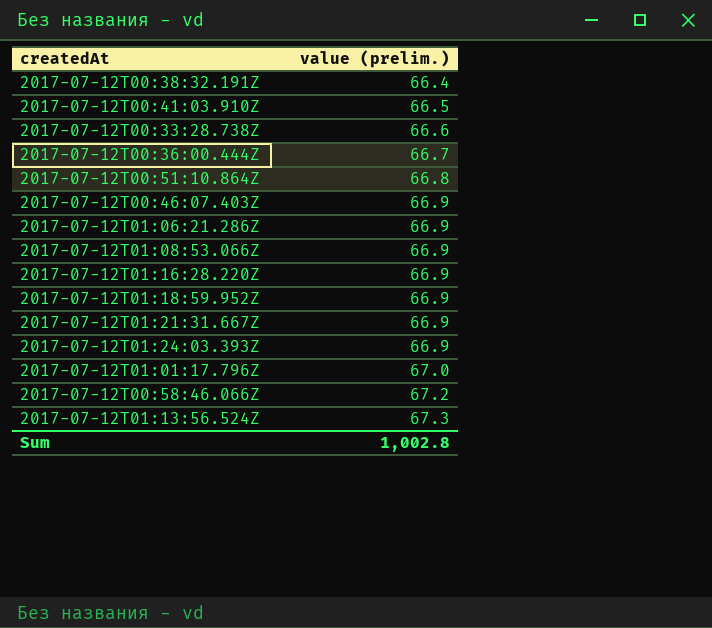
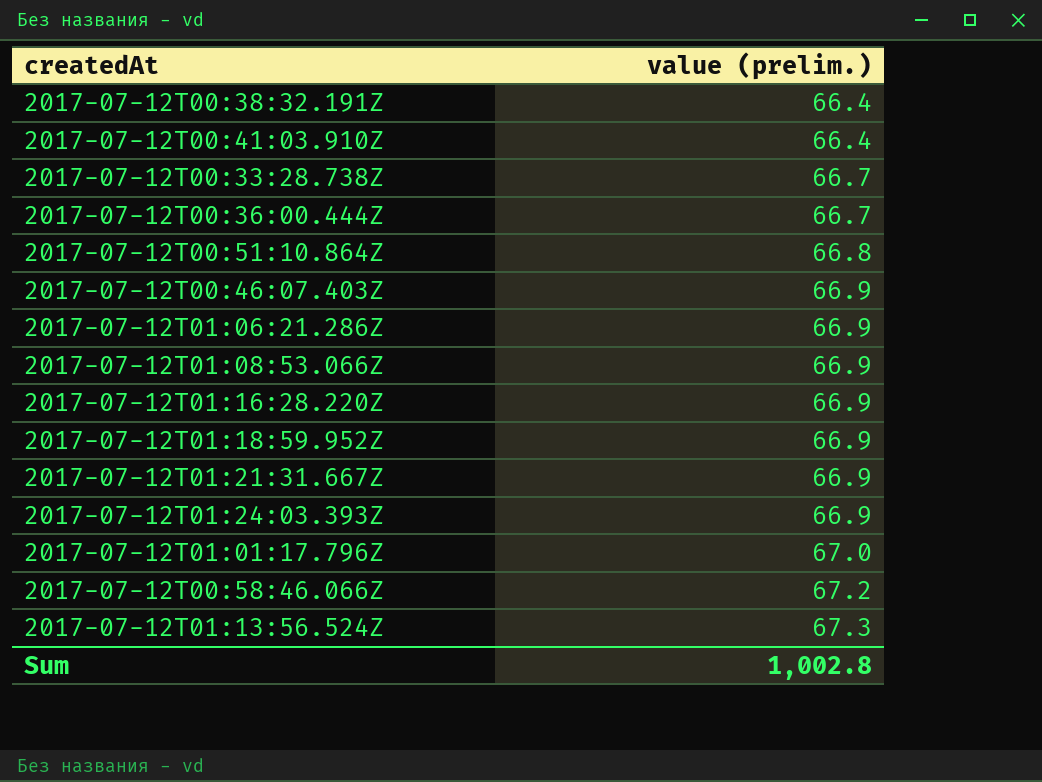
2017-07-12T00:41:03.910Z | value (prelim.): 66.5 -> 66.4
2017-07-12T00:33:28.738Z | value (prelim.): 66.6 -> 66.7

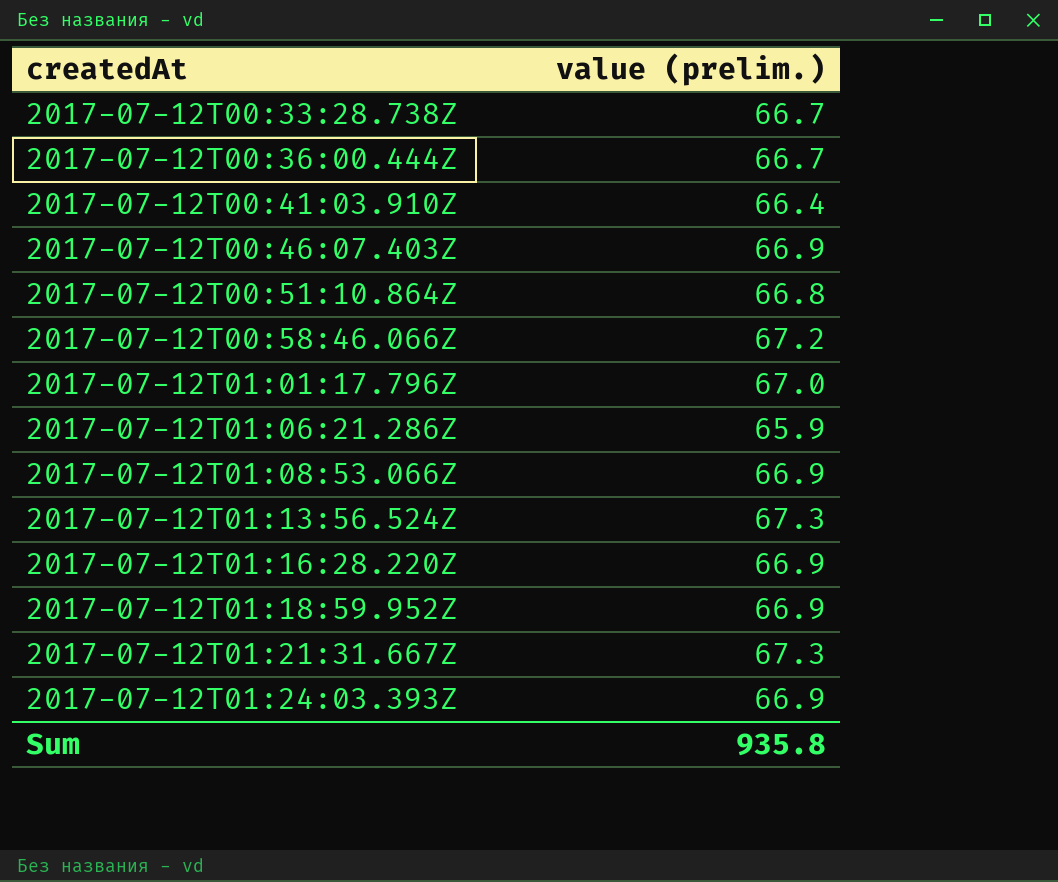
row order: value (prelim.) ascending -> createdAt ascending
row 2017-07-12T00:38:32.191Z: 66.4 -> none
2017-07-12T01:06:21.286Z | value (prelim.): 66.9 -> 65.9
2017-07-12T01:21:31.667Z | value (prelim.): 66.9 -> 67.3
Sum | value (prelim.): 1,002.8 -> 935.8

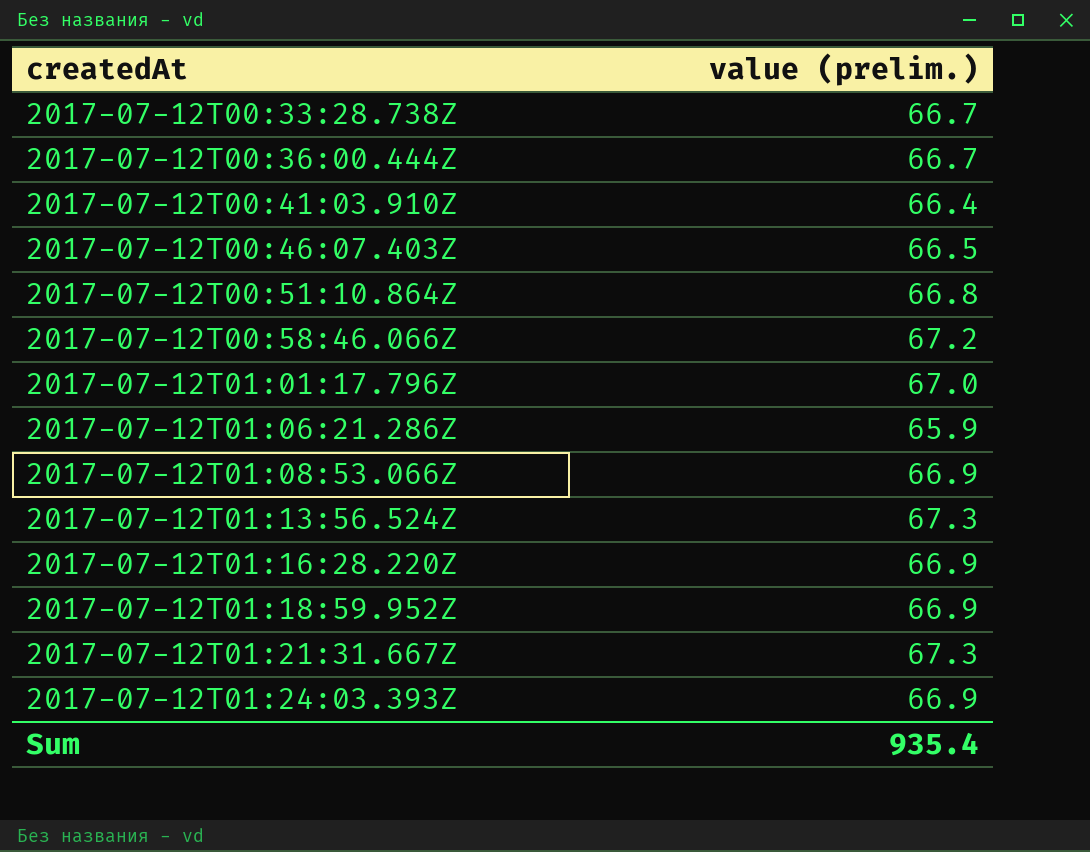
2017-07-12T00:46:07.403Z | value (prelim.): 66.9 -> 66.5
Sum | value (prelim.): 935.8 -> 935.4

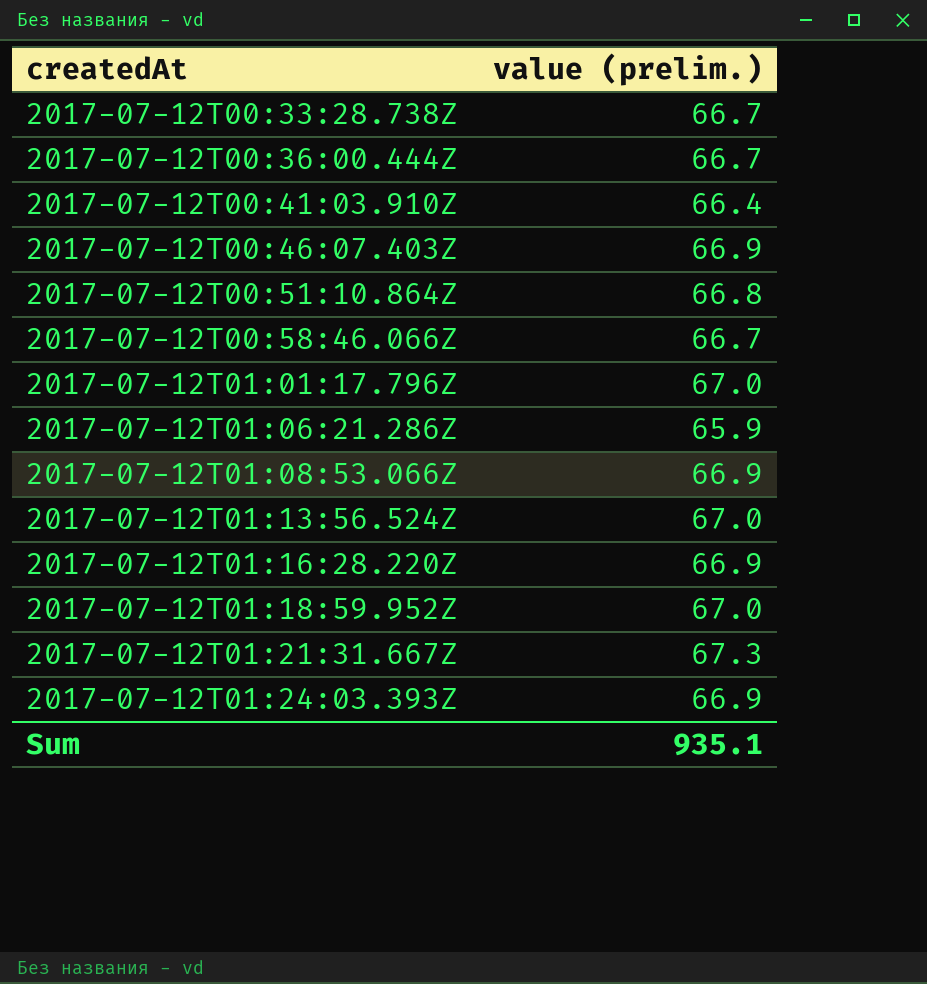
2017-07-12T00:46:07.403Z | value (prelim.): 66.5 -> 66.9
2017-07-12T00:58:46.066Z | value (prelim.): 67.2 -> 66.7
2017-07-12T01:13:56.524Z | value (prelim.): 67.3 -> 67.0
2017-07-12T01:18:59.952Z | value (prelim.): 66.9 -> 67.0
Sum | value (prelim.): 935.4 -> 935.1

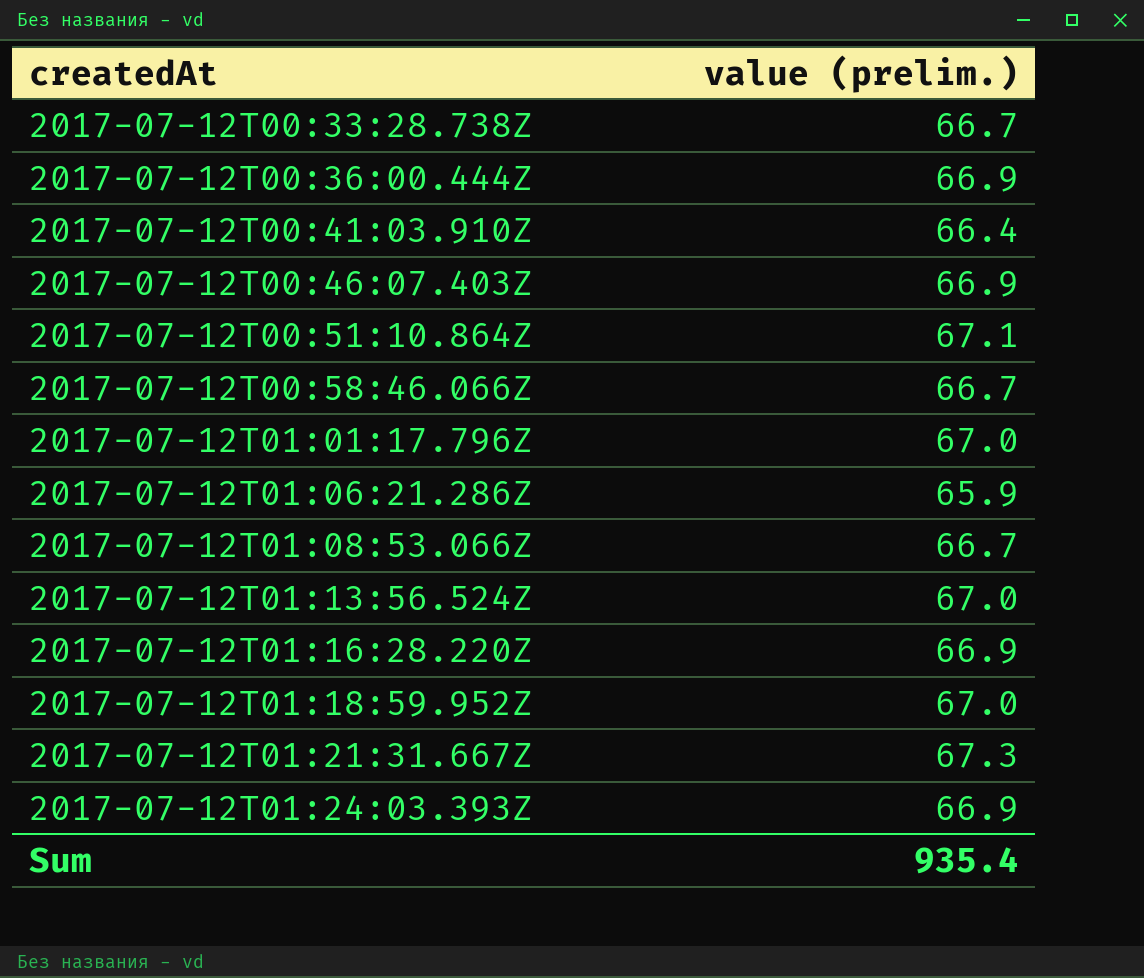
2017-07-12T00:36:00.444Z | value (prelim.): 66.7 -> 66.9
2017-07-12T00:51:10.864Z | value (prelim.): 66.8 -> 67.1
2017-07-12T01:08:53.066Z | value (prelim.): 66.9 -> 66.7
Sum | value (prelim.): 935.1 -> 935.4

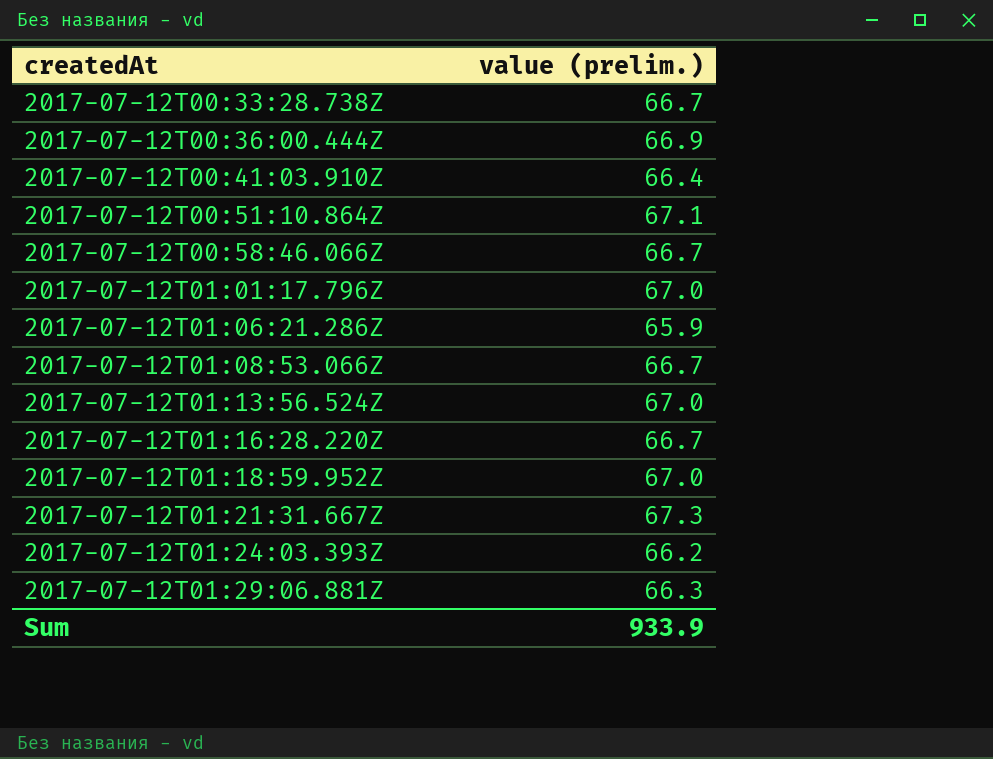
row 2017-07-12T00:46:07.403Z: 66.9 -> none
2017-07-12T01:16:28.220Z | value (prelim.): 66.9 -> 66.7
2017-07-12T01:24:03.393Z | value (prelim.): 66.9 -> 66.2
row 2017-07-12T01:29:06.881Z: none -> 66.3
Sum | value (prelim.): 935.4 -> 933.9

